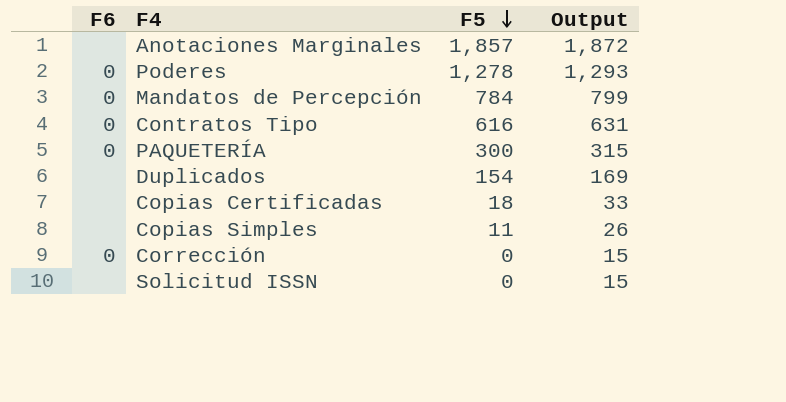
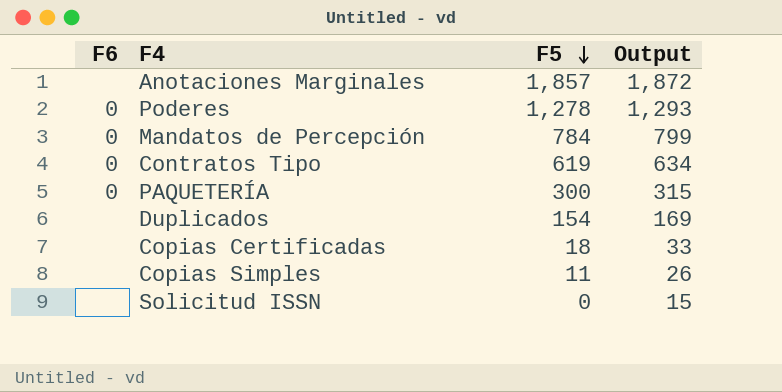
row Corrección: 0 | 0 | 15 -> none
Contratos Tipo | F5: 616 -> 619
Contratos Tipo | Output: 631 -> 634

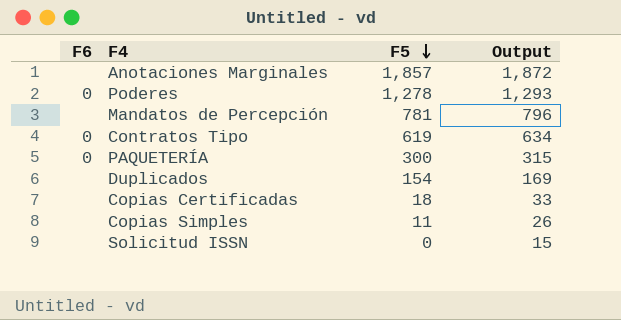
Mandatos de Percepción | F6: 0 -> none
Mandatos de Percepción | F5: 784 -> 781
Mandatos de Percepción | Output: 799 -> 796

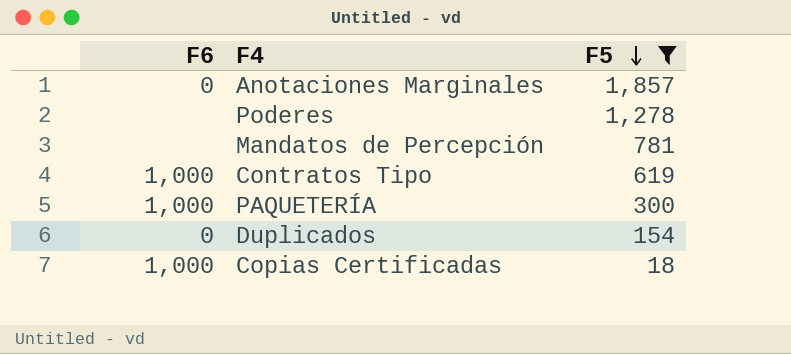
filter: none -> F5 >= 18
column Output | formula: [F5] + 15 -> none
Anotaciones Marginales | F6: none -> 0
Poderes | F6: 0 -> none
Contratos Tipo | F6: 0 -> 1,000
PAQUETERÍA | F6: 0 -> 1,000
Duplicados | F6: none -> 0
Copias Certificadas | F6: none -> 1,000

